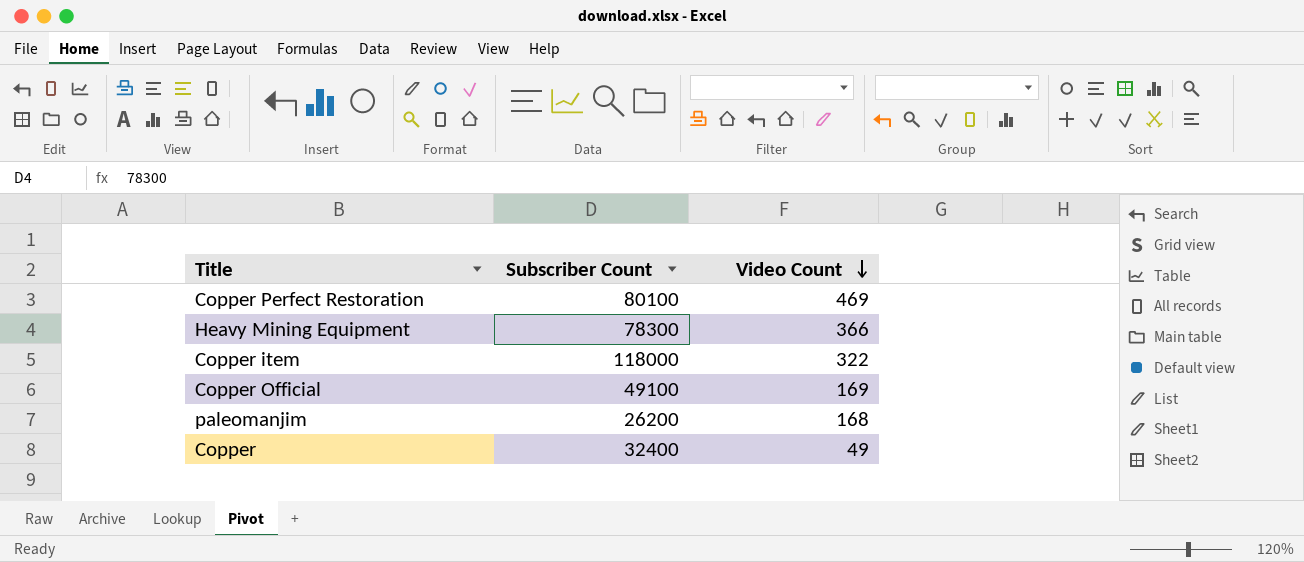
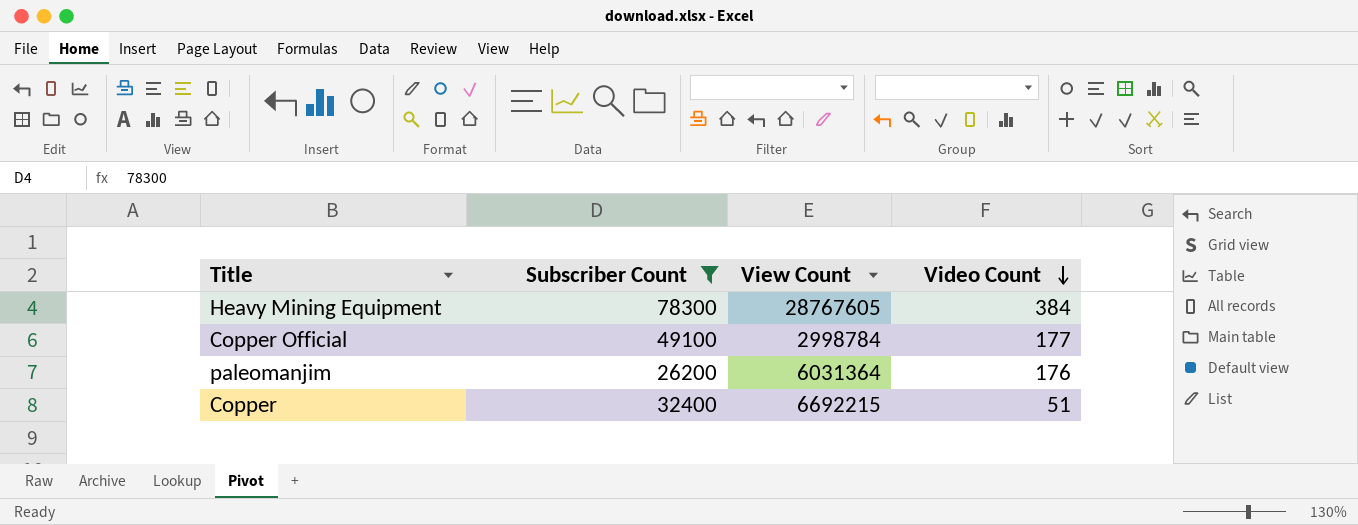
filter: none -> Subscriber Count <= 78300
column View Count | position: none -> 3
Heavy Mining Equipment | Video Count: 366 -> 384
Copper Official | Video Count: 169 -> 177
paleomanjim | Video Count: 168 -> 176
Copper | Video Count: 49 -> 51

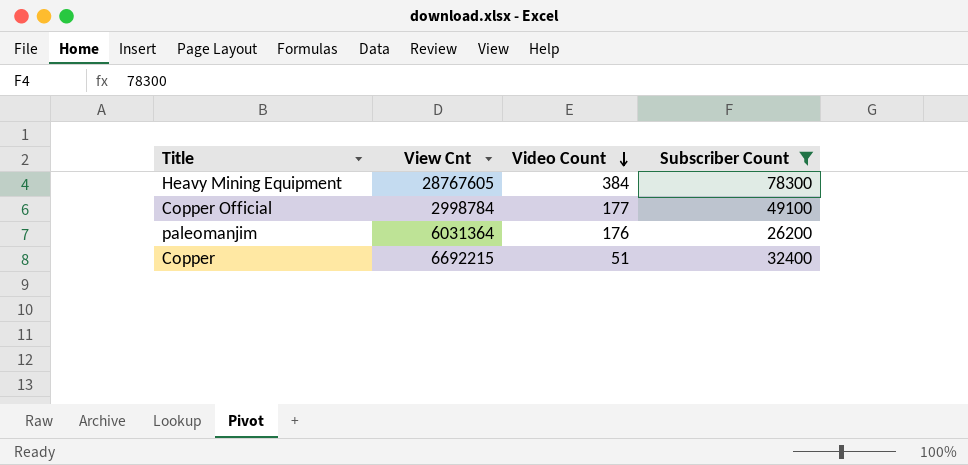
column name: View Count -> View Cnt
column Subscriber Count | position: 2 -> 4

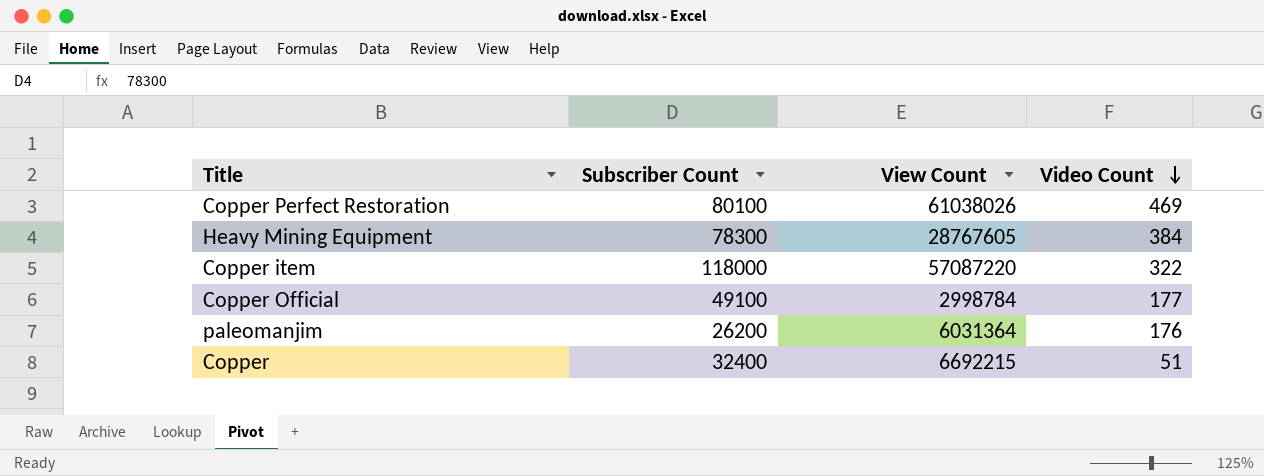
filter: Subscriber Count <= 78300 -> none
column Subscriber Count | position: 4 -> 2
column name: View Cnt -> View Count

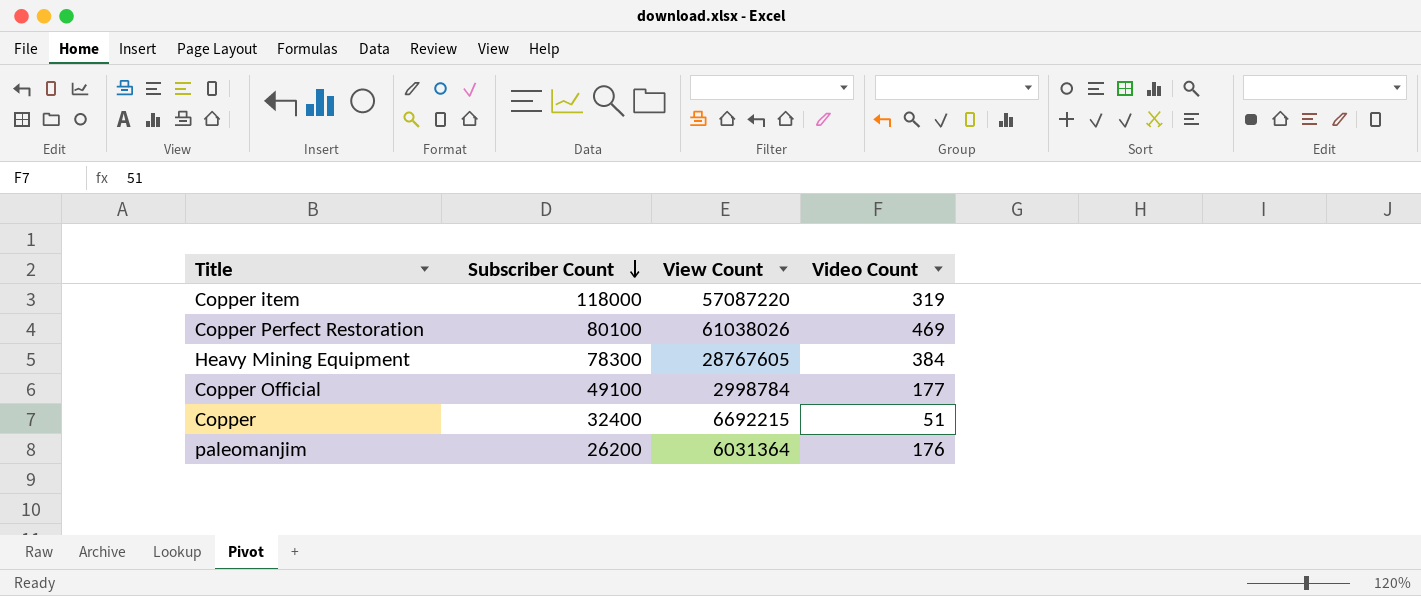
row order: Video Count descending -> Subscriber Count descending
Copper item | Video Count: 322 -> 319

